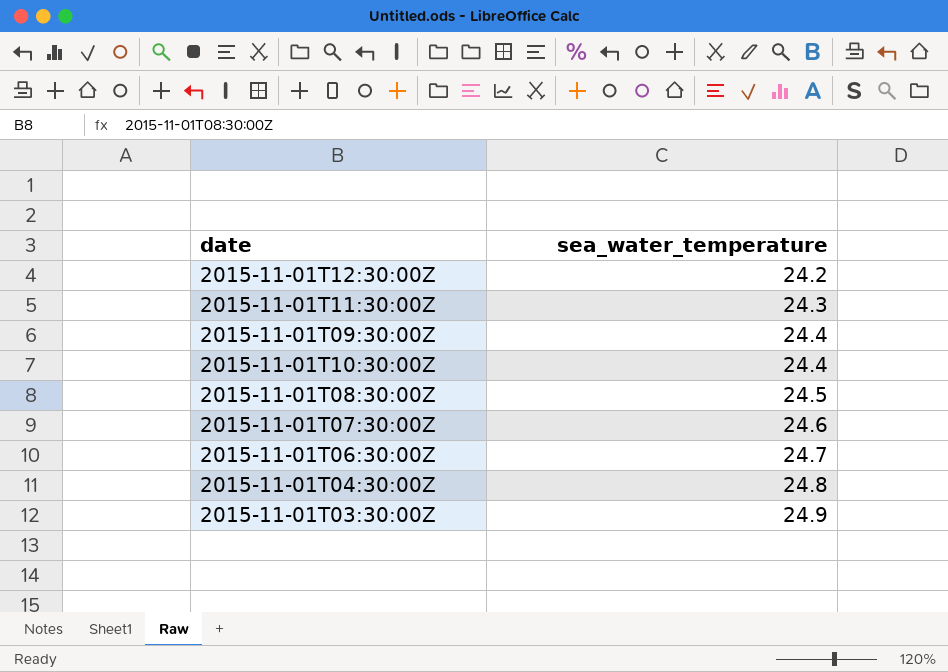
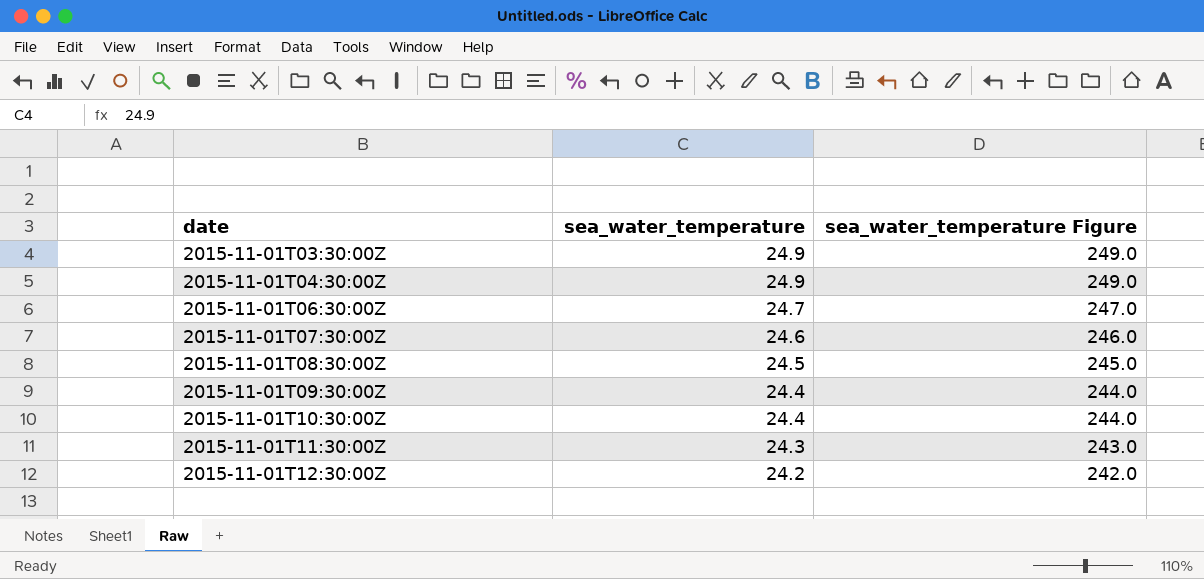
row order: sea_water_temperature ascending -> date ascending
column sea_water_temperature Figure | formula: none -> [sea_water_temperature] * 10
2015-11-01T04:30:00Z | sea_water_temperature: 24.8 -> 24.9

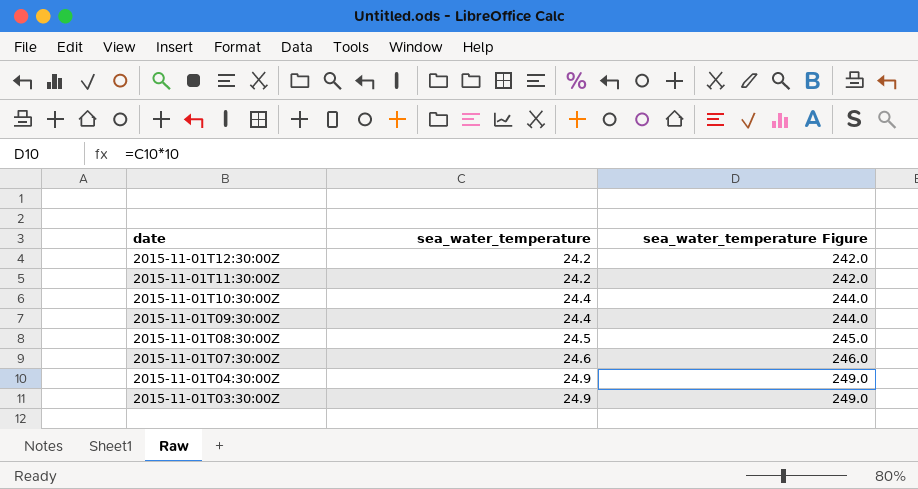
row order: date ascending -> date descending
row 2015-11-01T06:30:00Z: 24.7 | 247.0 -> none
2015-11-01T11:30:00Z | sea_water_temperature: 24.3 -> 24.2
2015-11-01T11:30:00Z | sea_water_temperature Figure: 243.0 -> 242.0

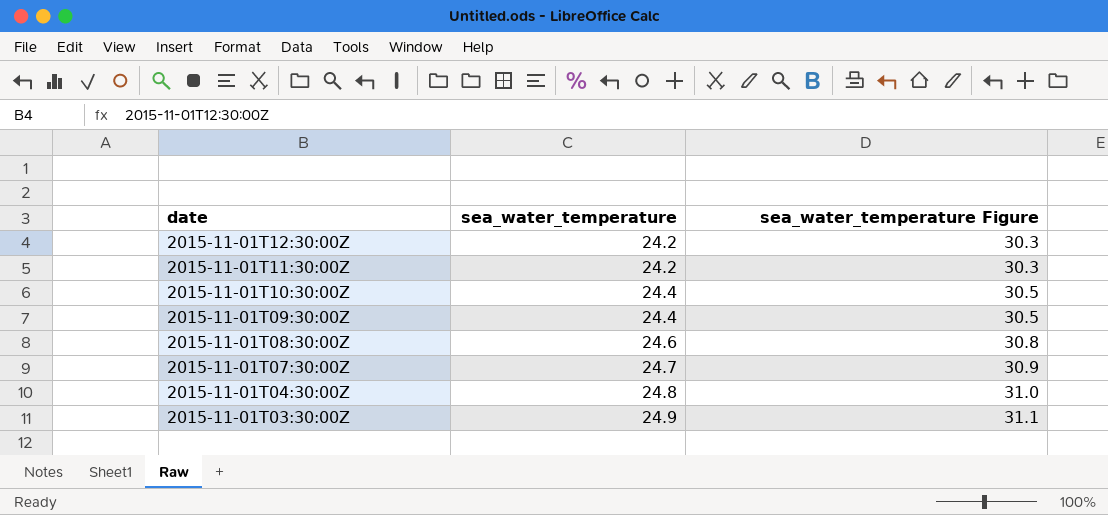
column sea_water_temperature Figure | formula: [sea_water_temperature] * 10 -> [sea_water_temperature] * 1.25
2015-11-01T08:30:00Z | sea_water_temperature: 24.5 -> 24.6
2015-11-01T07:30:00Z | sea_water_temperature: 24.6 -> 24.7
2015-11-01T04:30:00Z | sea_water_temperature: 24.9 -> 24.8

